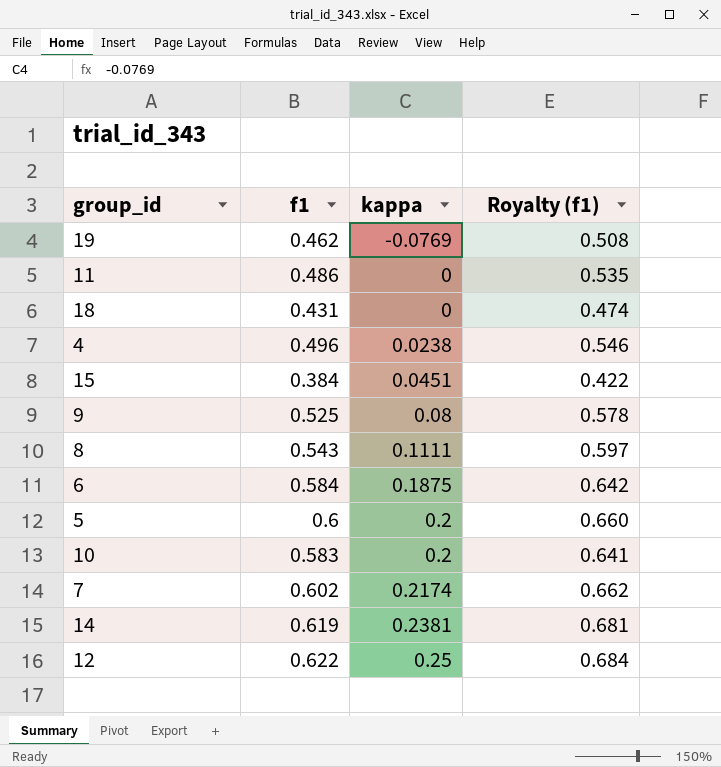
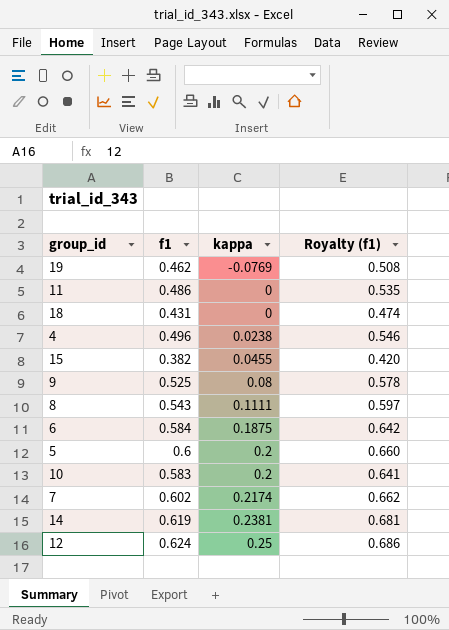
15 | f1: 0.384 -> 0.382
15 | kappa: 0.0451 -> 0.0455
15 | Royalty (f1): 0.422 -> 0.420
12 | f1: 0.622 -> 0.624
12 | Royalty (f1): 0.684 -> 0.686

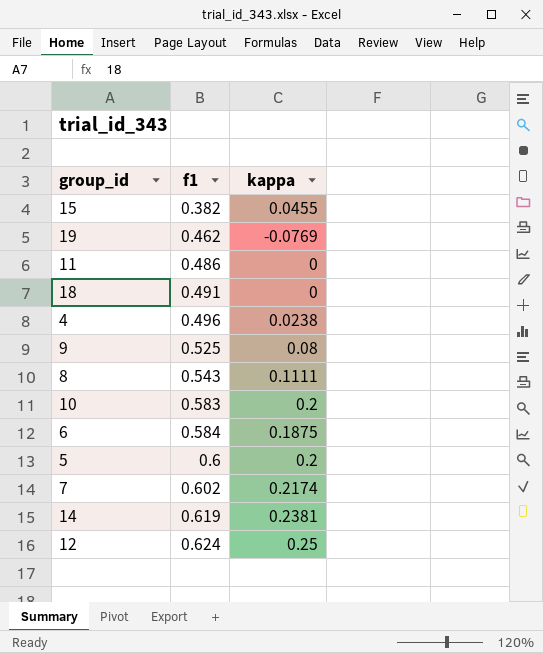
row order: kappa ascending -> f1 ascending
column Royalty (f1) | formula: [f1] * 1.1 -> none
18 | f1: 0.431 -> 0.491

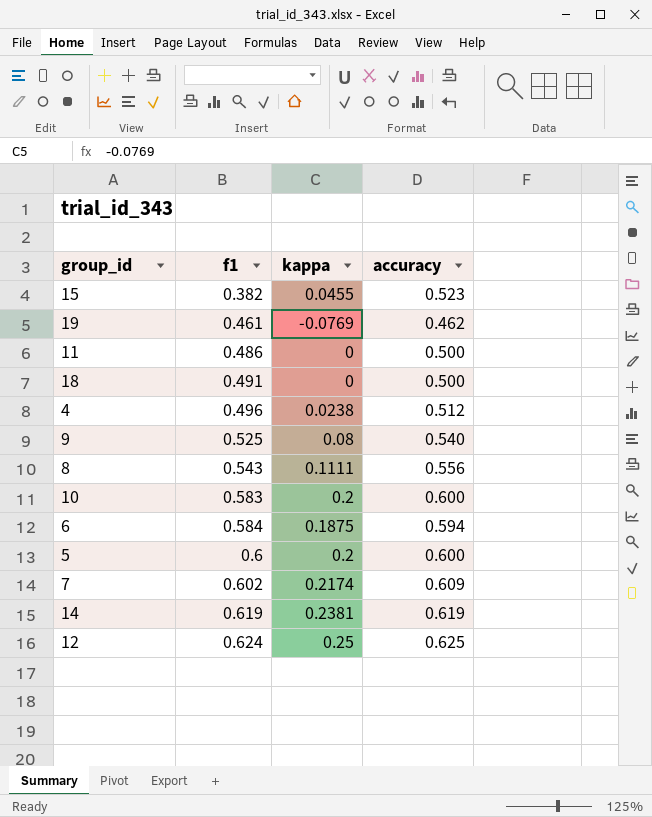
column accuracy | position: none -> 4
19 | f1: 0.462 -> 0.461

